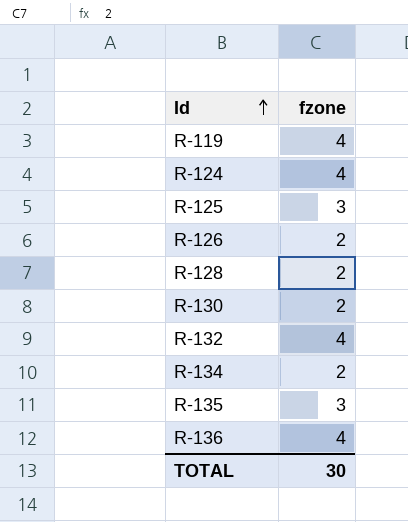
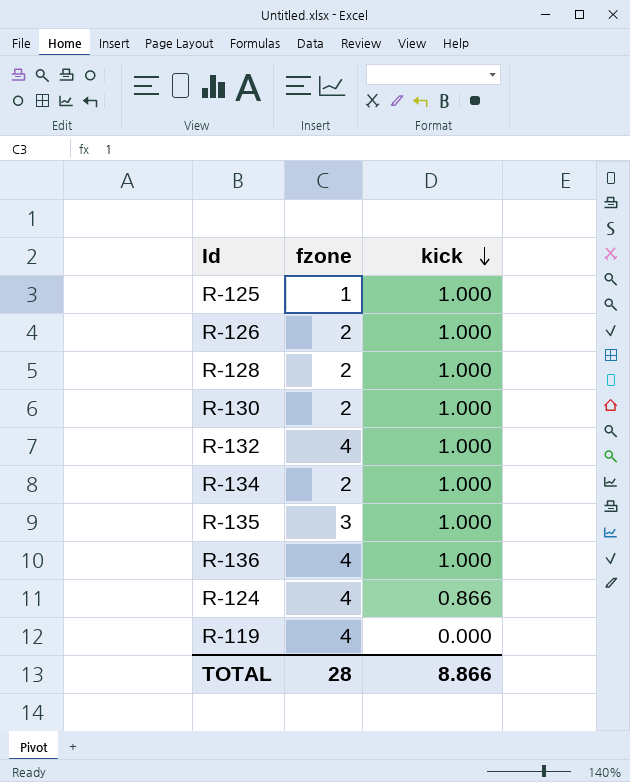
row order: Id ascending -> kick descending
column kick | position: none -> 3
R-125 | fzone: 3 -> 1
TOTAL | fzone: 30 -> 28

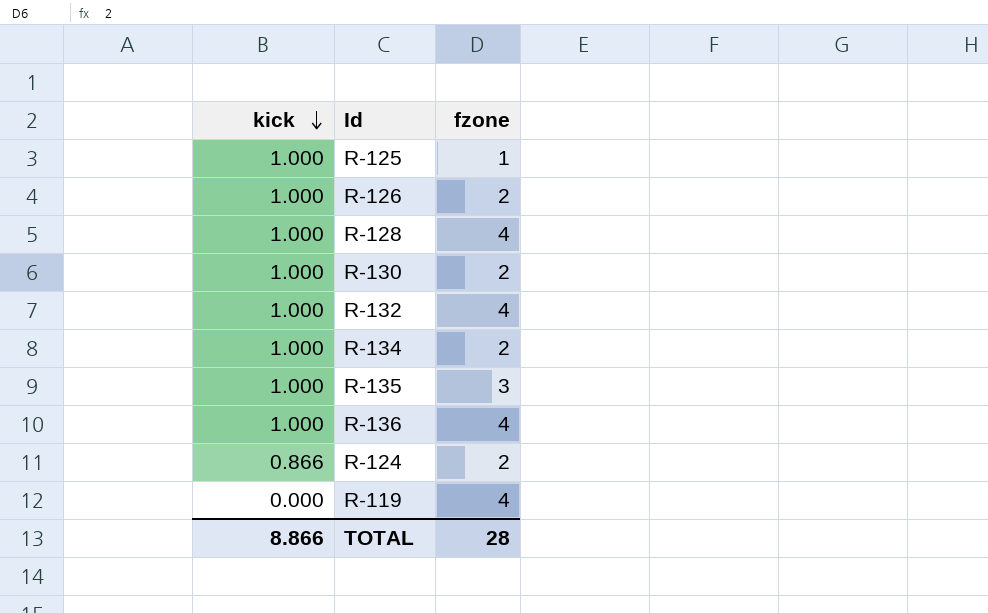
column kick | position: 3 -> 1
R-128 | fzone: 2 -> 4
R-124 | fzone: 4 -> 2

